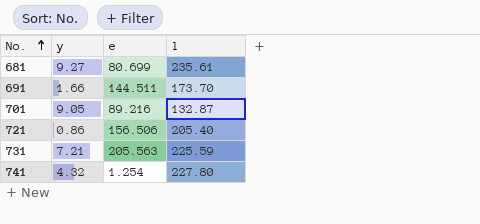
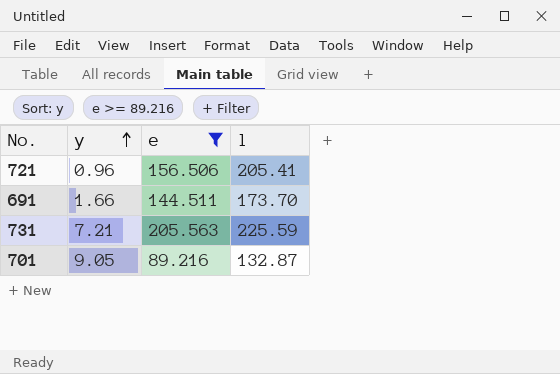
filter: none -> e >= 89.216
row order: No. ascending -> y ascending
721 | y: 0.86 -> 0.96
721 | l: 205.40 -> 205.41

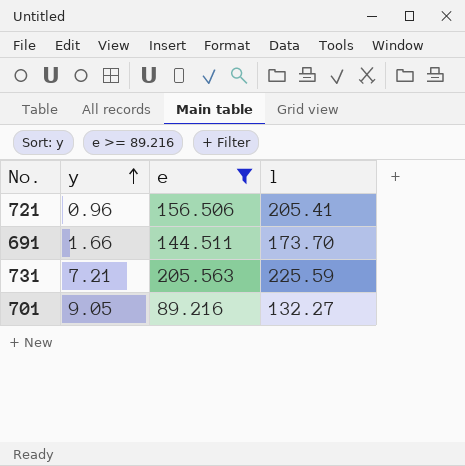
701 | l: 132.87 -> 132.27

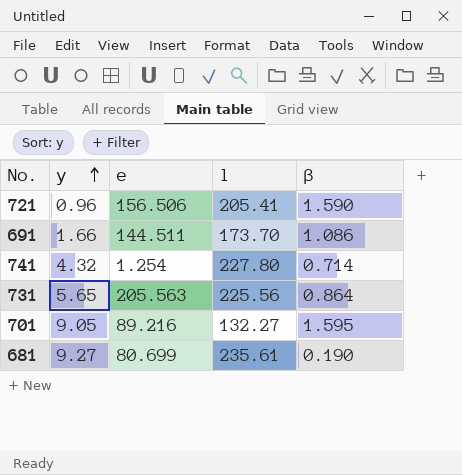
filter: e >= 89.216 -> none
column β | position: none -> 5
731 | y: 7.21 -> 5.65
731 | l: 225.59 -> 225.56

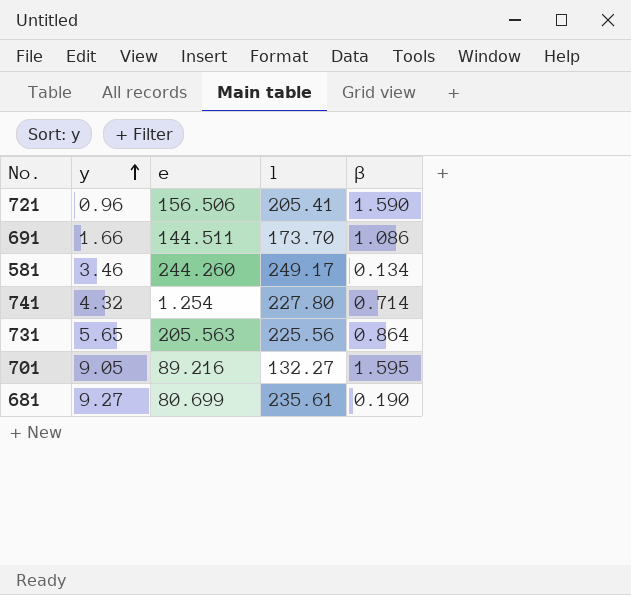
row 581: none -> 3.46 | 244.260 | 249.17 | 0.134

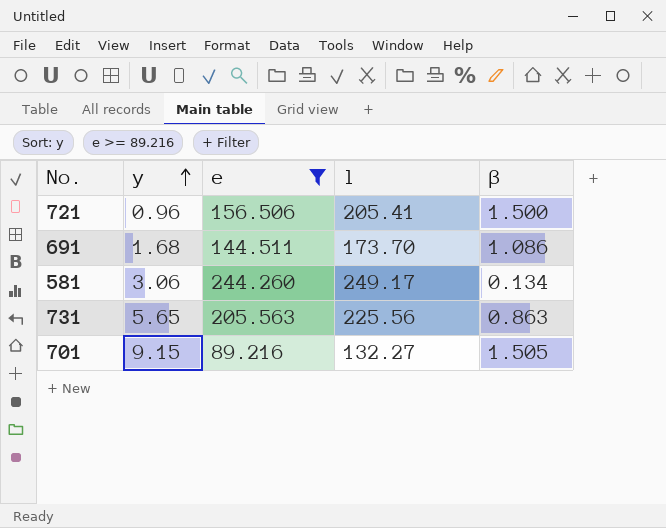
filter: none -> e >= 89.216
721 | β: 1.590 -> 1.500
691 | y: 1.66 -> 1.68
581 | y: 3.46 -> 3.06
731 | β: 0.864 -> 0.863
701 | y: 9.05 -> 9.15
701 | β: 1.595 -> 1.505

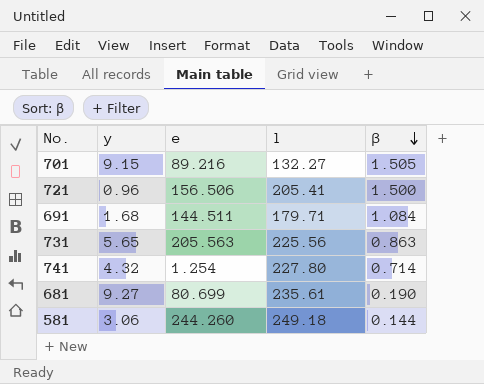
filter: e >= 89.216 -> none
row order: y ascending -> β descending
691 | l: 173.70 -> 179.71
691 | β: 1.086 -> 1.084
581 | l: 249.17 -> 249.18
581 | β: 0.134 -> 0.144

